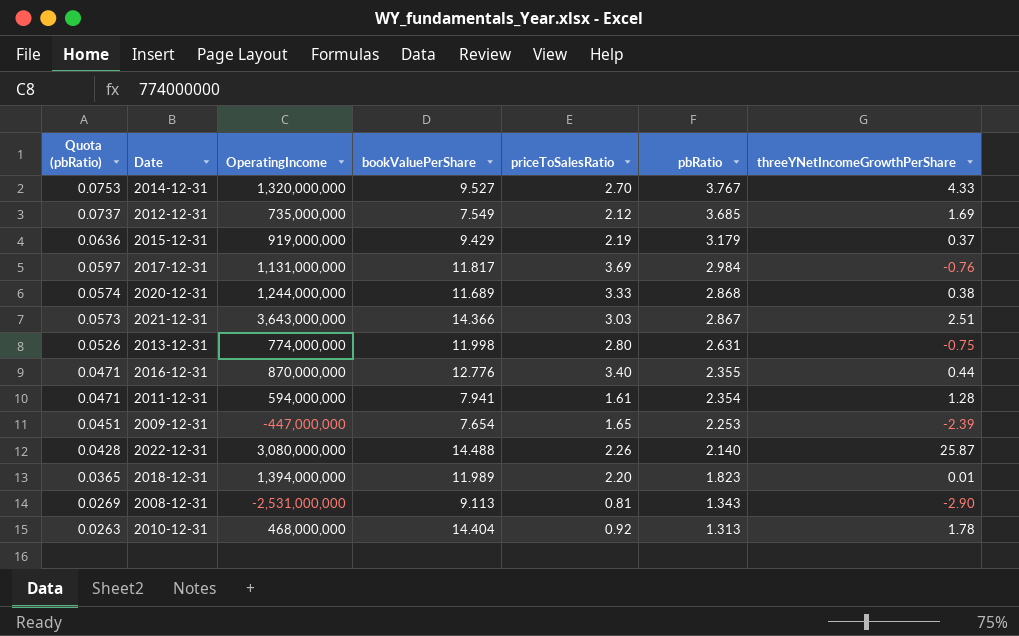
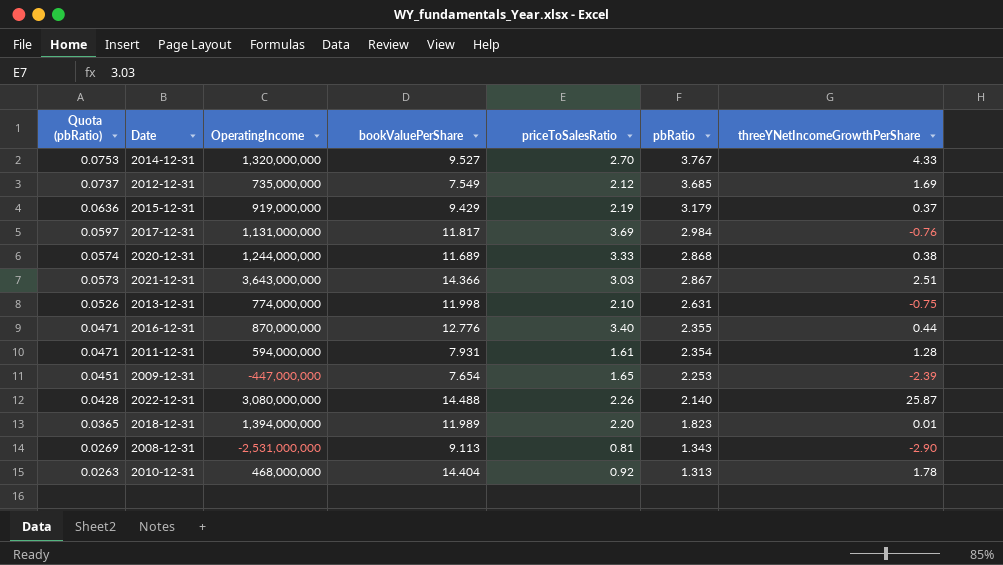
2013-12-31 | priceToSalesRatio: 2.80 -> 2.10
2011-12-31 | bookValuePerShare: 7.941 -> 7.931

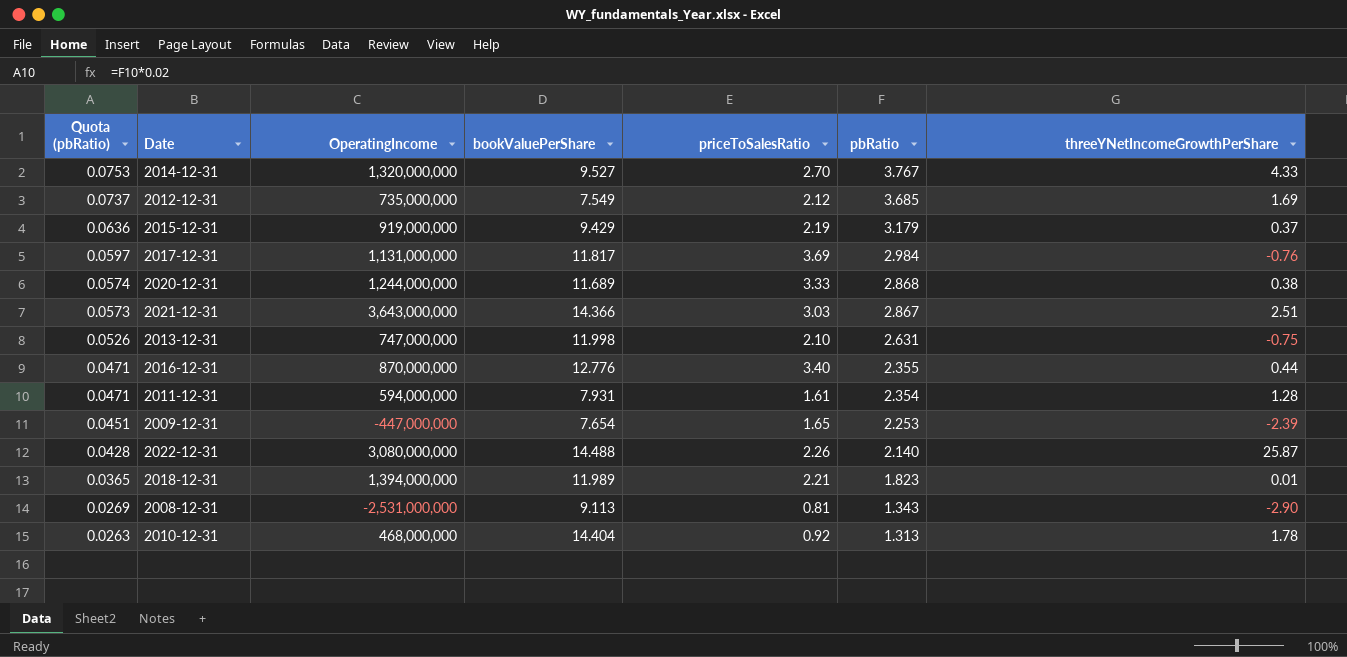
2013-12-31 | OperatingIncome: 774,000,000 -> 747,000,000
2018-12-31 | priceToSalesRatio: 2.20 -> 2.21

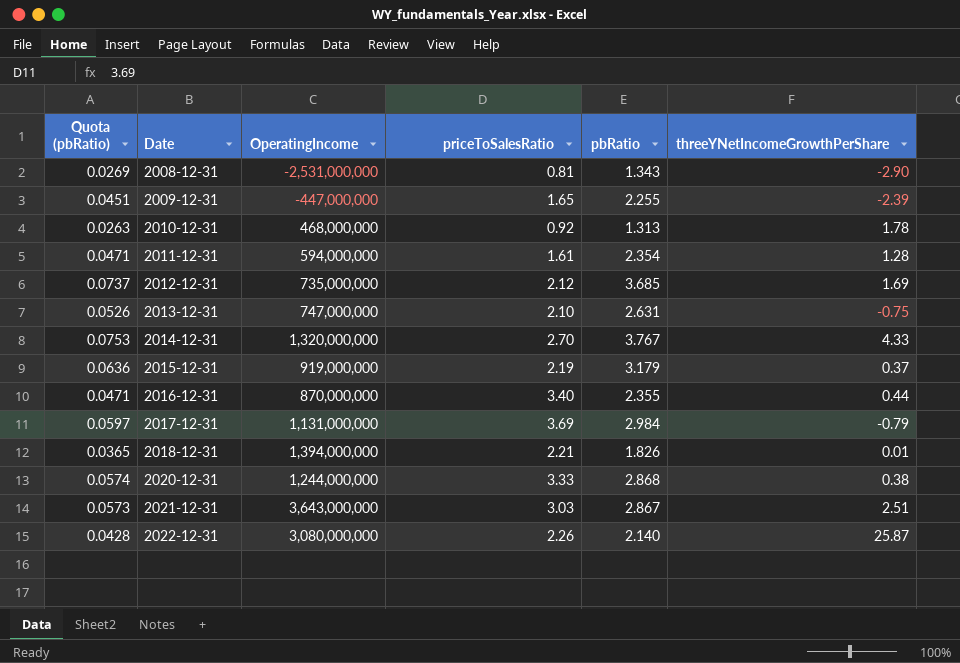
row order: Quota (pbRatio) descending -> Date ascending
column bookValuePerShare | position: 4 -> none
2009-12-31 | pbRatio: 2.253 -> 2.255
2017-12-31 | threeYNetIncomeGrowthPerShare: -0.76 -> -0.79
2018-12-31 | pbRatio: 1.823 -> 1.826

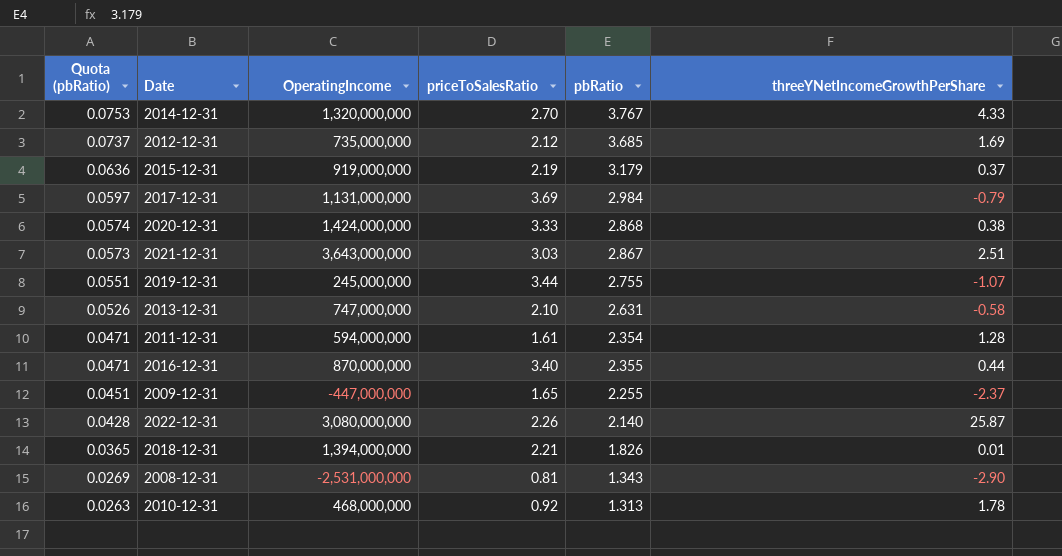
row order: Date ascending -> Quota (pbRatio) descending
2020-12-31 | OperatingIncome: 1,244,000,000 -> 1,424,000,000
row 2019-12-31: none -> 0.0551 | 245,000,000 | 3.44 | 2.755 | -1.07
2013-12-31 | threeYNetIncomeGrowthPerShare: -0.75 -> -0.58
2009-12-31 | threeYNetIncomeGrowthPerShare: -2.39 -> -2.37

